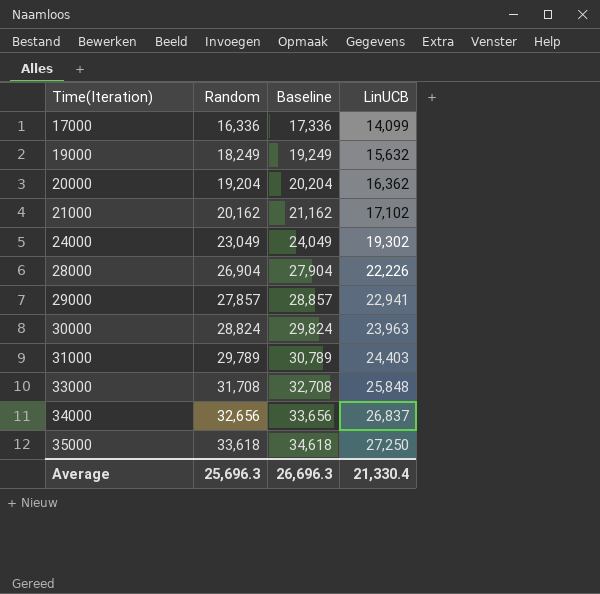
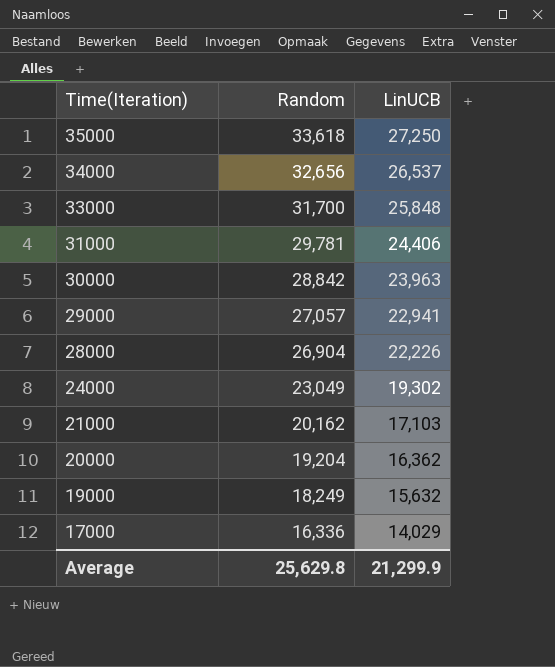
row order: Time(Iteration) ascending -> Time(Iteration) descending
column Baseline | formula: [Random] + 1000 -> none
34000 | LinUCB: 26,837 -> 26,537
33000 | Random: 31,708 -> 31,700
31000 | Random: 29,789 -> 29,781
31000 | LinUCB: 24,403 -> 24,406
30000 | Random: 28,824 -> 28,842
29000 | Random: 27,857 -> 27,057
21000 | LinUCB: 17,102 -> 17,103
17000 | LinUCB: 14,099 -> 14,029
Average | Random: 25,696.3 -> 25,629.8
Average | LinUCB: 21,330.4 -> 21,299.9

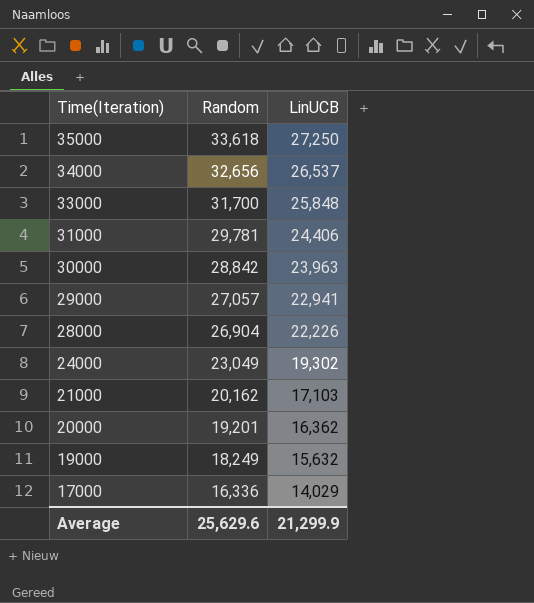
20000 | Random: 19,204 -> 19,201
Average | Random: 25,629.8 -> 25,629.6

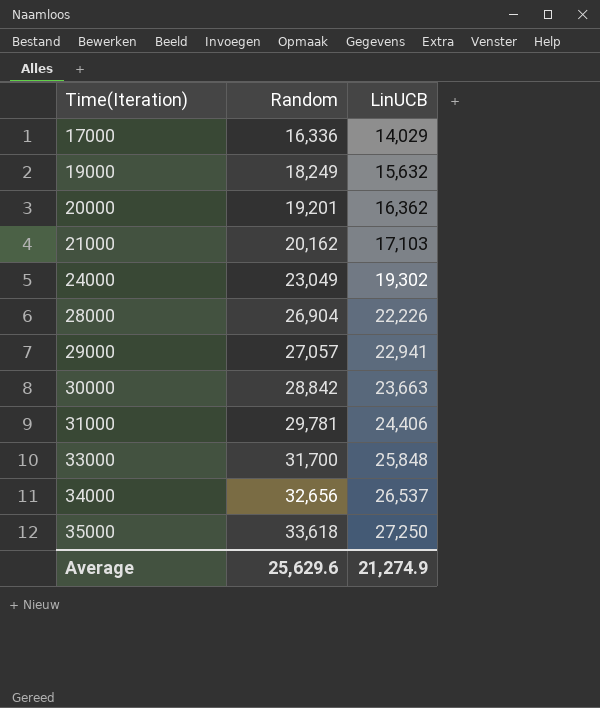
row order: Time(Iteration) descending -> Time(Iteration) ascending
30000 | LinUCB: 23,963 -> 23,663
Average | LinUCB: 21,299.9 -> 21,274.9

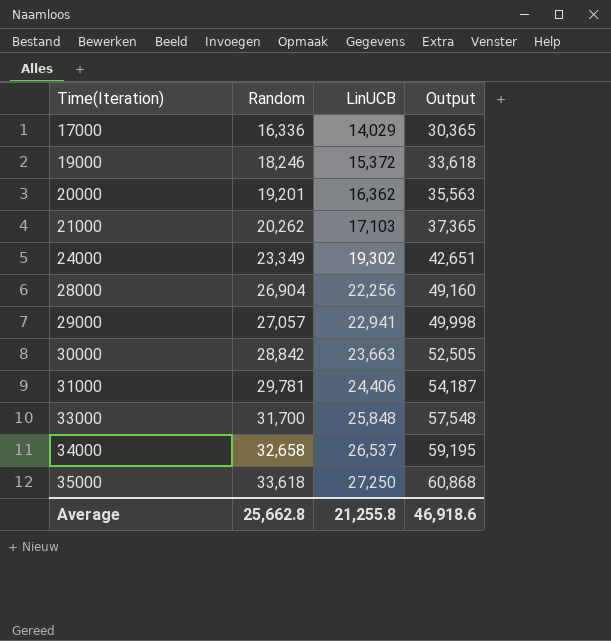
column Output | formula: none -> [Random] + [LinUCB]
19000 | Random: 18,249 -> 18,246
19000 | LinUCB: 15,632 -> 15,372
21000 | Random: 20,162 -> 20,262
24000 | Random: 23,049 -> 23,349
28000 | LinUCB: 22,226 -> 22,256
34000 | Random: 32,656 -> 32,658
Average | Random: 25,629.6 -> 25,662.8
Average | LinUCB: 21,274.9 -> 21,255.8

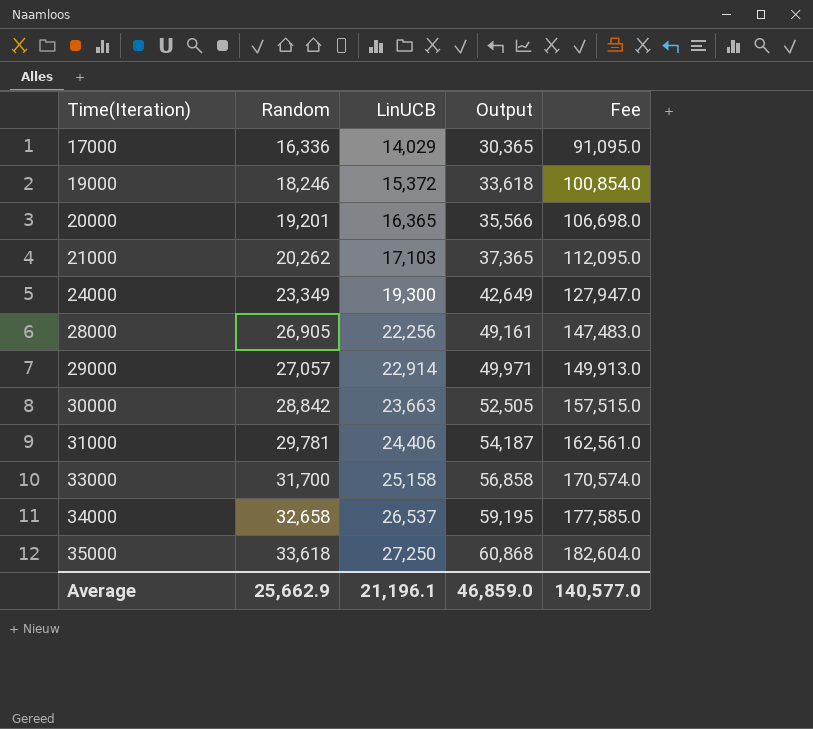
column Fee | formula: none -> [Output] * 3
20000 | LinUCB: 16,362 -> 16,365
20000 | Output: 35,563 -> 35,566
24000 | LinUCB: 19,302 -> 19,300
24000 | Output: 42,651 -> 42,649
28000 | Random: 26,904 -> 26,905
28000 | Output: 49,160 -> 49,161
29000 | LinUCB: 22,941 -> 22,914
29000 | Output: 49,998 -> 49,971
33000 | LinUCB: 25,848 -> 25,158
33000 | Output: 57,548 -> 56,858
Average | Random: 25,662.8 -> 25,662.9
Average | LinUCB: 21,255.8 -> 21,196.1
Average | Output: 46,918.6 -> 46,859.0

